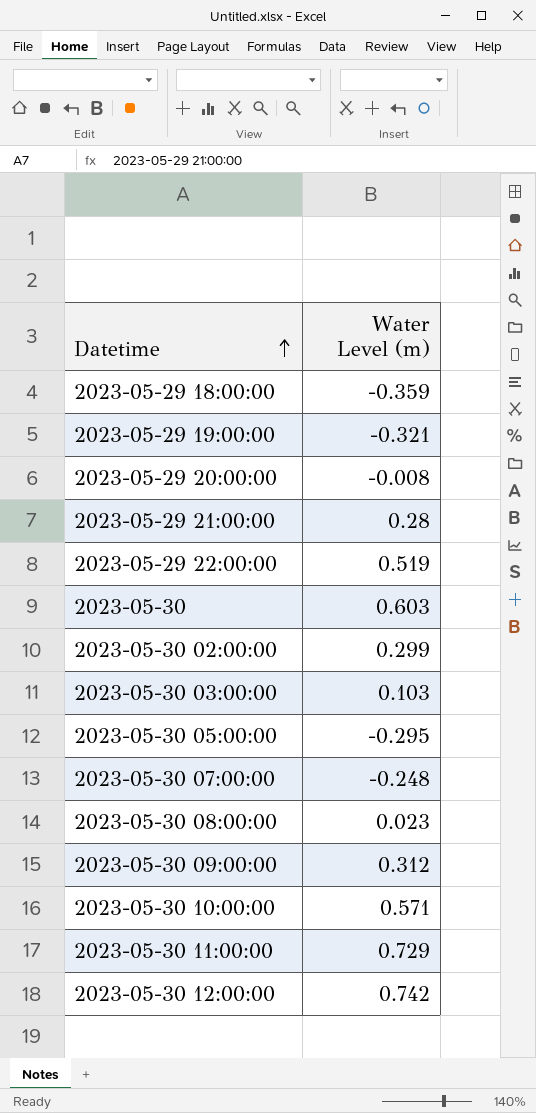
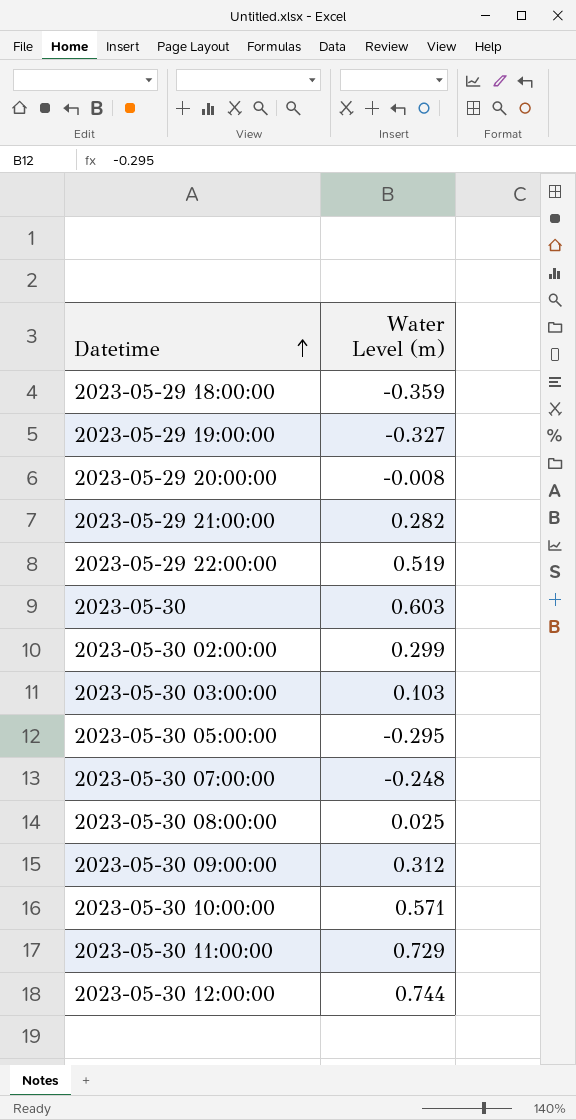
2023-05-29 19:00:00 | Water Level (m): -0.321 -> -0.327
2023-05-29 21:00:00 | Water Level (m): 0.28 -> 0.282
2023-05-30 08:00:00 | Water Level (m): 0.023 -> 0.025
2023-05-30 12:00:00 | Water Level (m): 0.742 -> 0.744

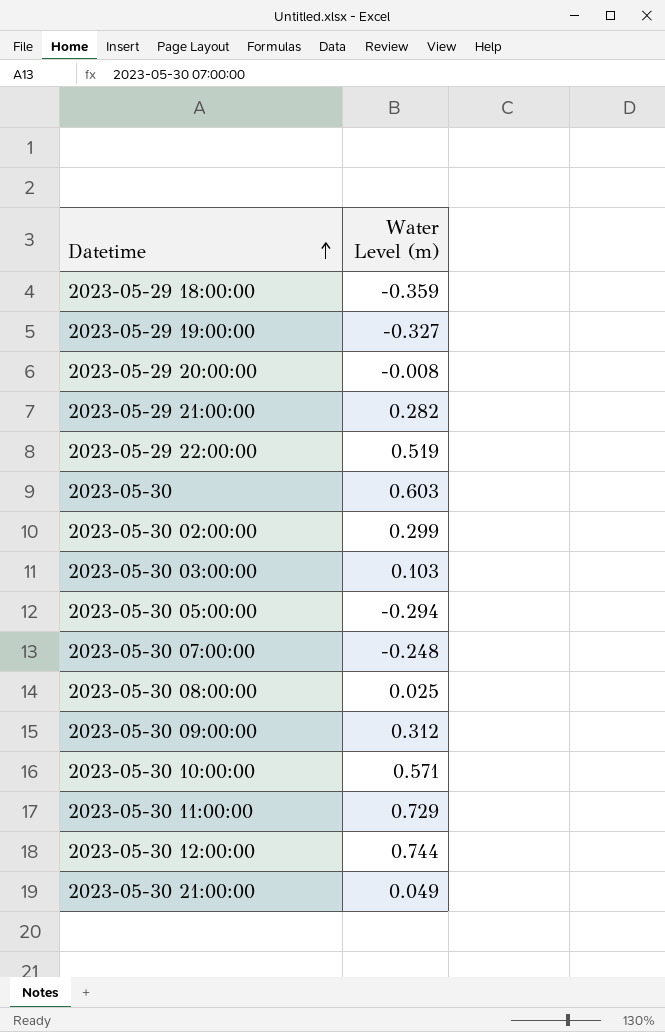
2023-05-30 05:00:00 | Water Level (m): -0.295 -> -0.294
row 2023-05-30 21:00:00: none -> 0.049

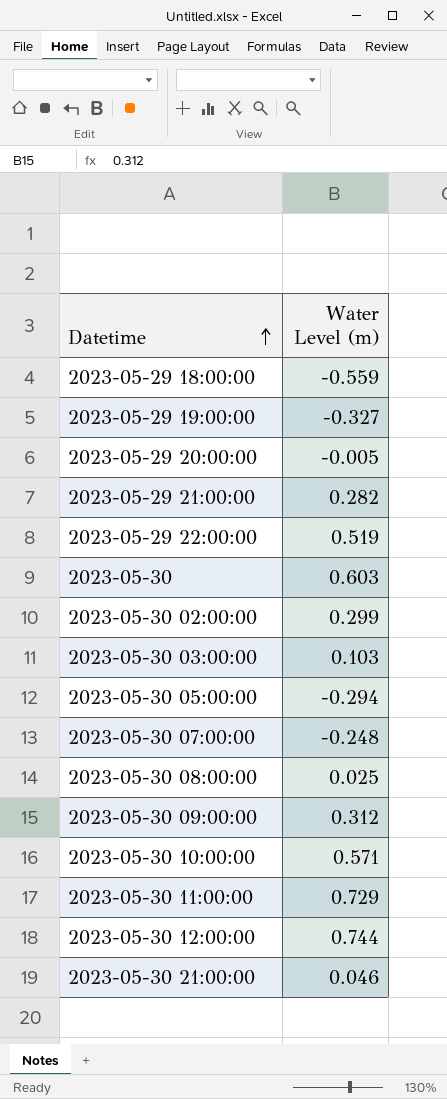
2023-05-29 18:00:00 | Water Level (m): -0.359 -> -0.559
2023-05-29 20:00:00 | Water Level (m): -0.008 -> -0.005
2023-05-30 21:00:00 | Water Level (m): 0.049 -> 0.046

